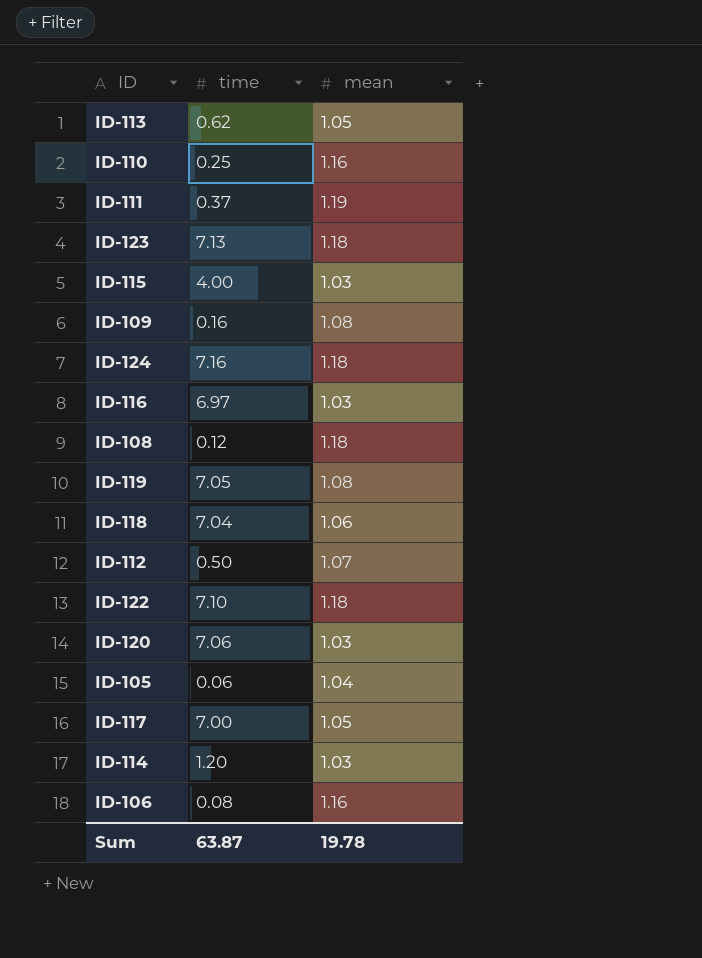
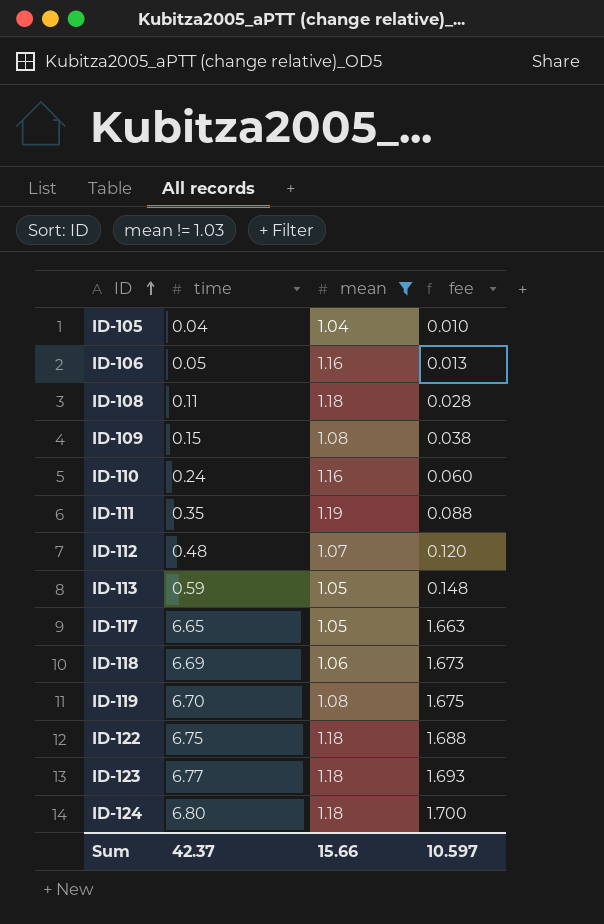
filter: none -> mean != 1.03
row order: none -> ID ascending
column fee | formula: none -> [time] * 0.25
ID-105 | time: 0.06 -> 0.04
ID-106 | time: 0.08 -> 0.05
ID-108 | time: 0.12 -> 0.11
ID-109 | time: 0.16 -> 0.15
ID-110 | time: 0.25 -> 0.24
ID-111 | time: 0.37 -> 0.35
ID-112 | time: 0.50 -> 0.48
ID-113 | time: 0.62 -> 0.59
ID-117 | time: 7.00 -> 6.65
ID-118 | time: 7.04 -> 6.69
ID-119 | time: 7.05 -> 6.70
ID-122 | time: 7.10 -> 6.75
ID-123 | time: 7.13 -> 6.77
ID-124 | time: 7.16 -> 6.80
Sum | time: 63.87 -> 42.37
Sum | mean: 19.78 -> 15.66

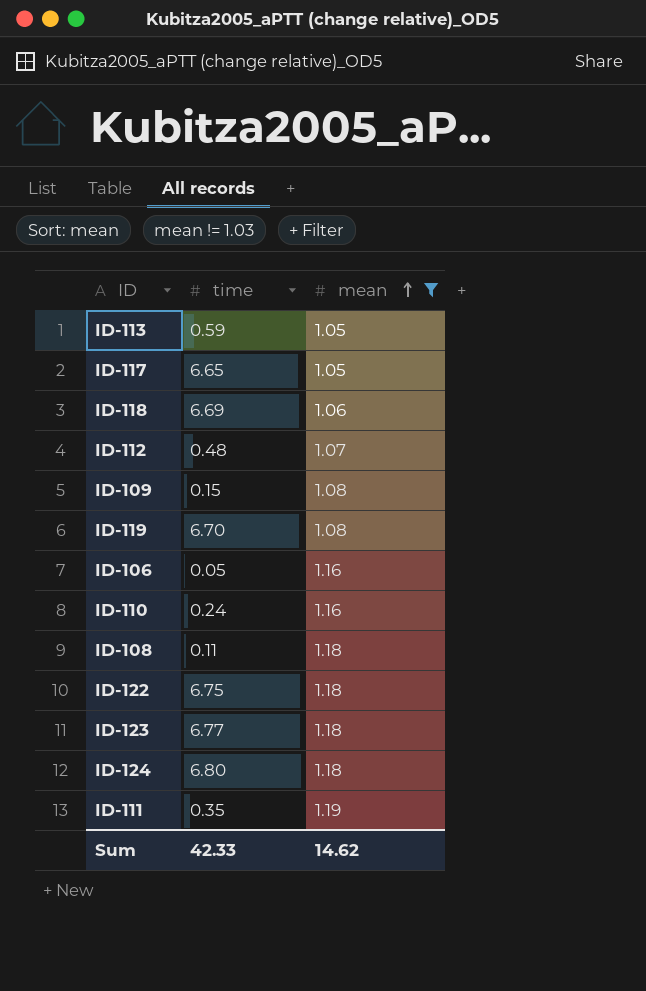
row order: ID ascending -> mean ascending
column fee | formula: [time] * 0.25 -> none
row ID-105: 0.04 | 1.04 | 0.010 -> none
Sum | time: 42.37 -> 42.33
Sum | mean: 15.66 -> 14.62

